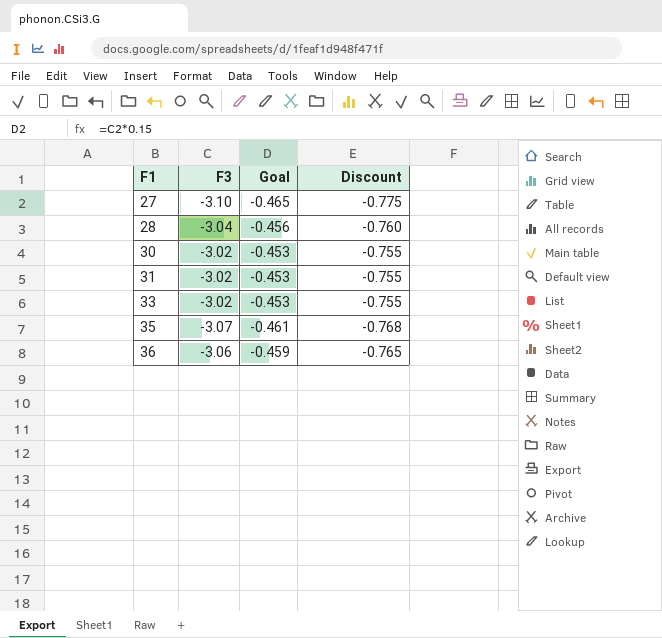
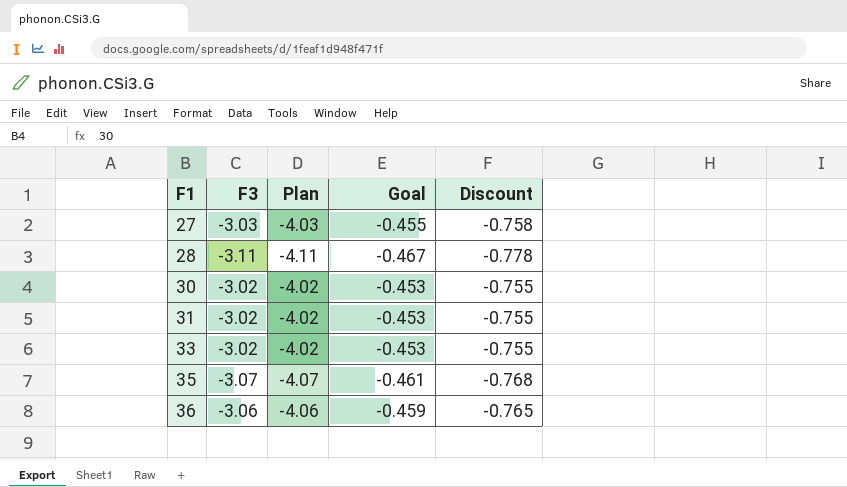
column Plan | formula: none -> [F3] - 1
27 | F3: -3.10 -> -3.03
27 | Goal: -0.465 -> -0.455
27 | Discount: -0.775 -> -0.758
28 | F3: -3.04 -> -3.11
28 | Goal: -0.456 -> -0.467
28 | Discount: -0.760 -> -0.778

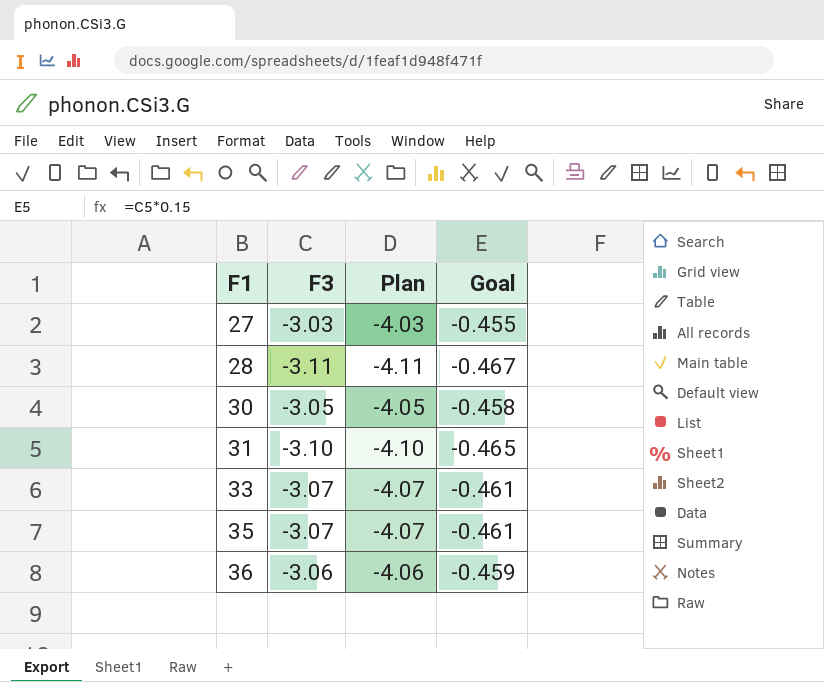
column Discount | formula: [F3] * 0.25 -> none
30 | F3: -3.02 -> -3.05
30 | Plan: -4.02 -> -4.05
30 | Goal: -0.453 -> -0.458
31 | F3: -3.02 -> -3.10
31 | Plan: -4.02 -> -4.10
31 | Goal: -0.453 -> -0.465
33 | F3: -3.02 -> -3.07
33 | Plan: -4.02 -> -4.07
33 | Goal: -0.453 -> -0.461

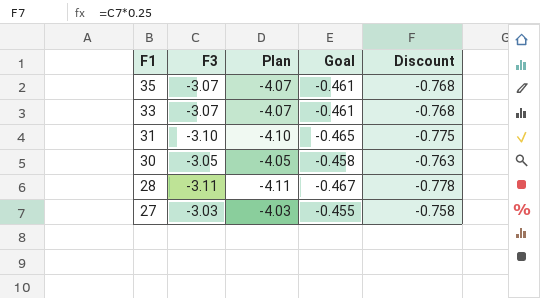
row order: F1 ascending -> F1 descending
column Discount | formula: none -> [F3] * 0.25
row 36: -3.06 | -4.06 | -0.459 -> none

